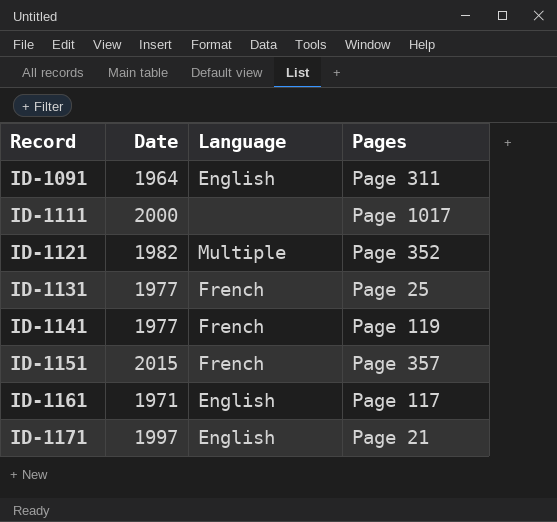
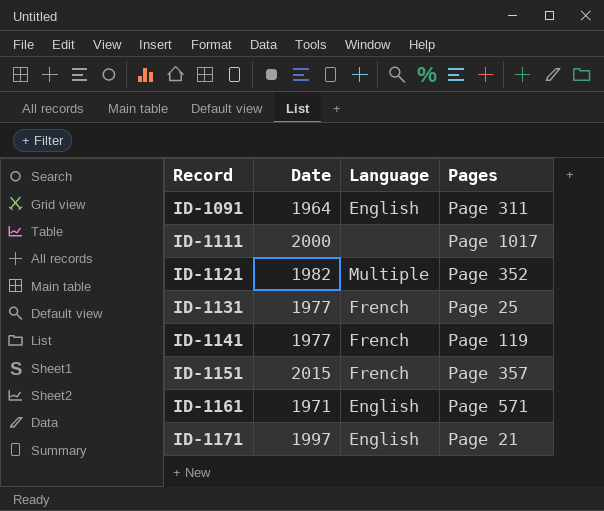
ID-1161 | Pages: Page 117 -> Page 571

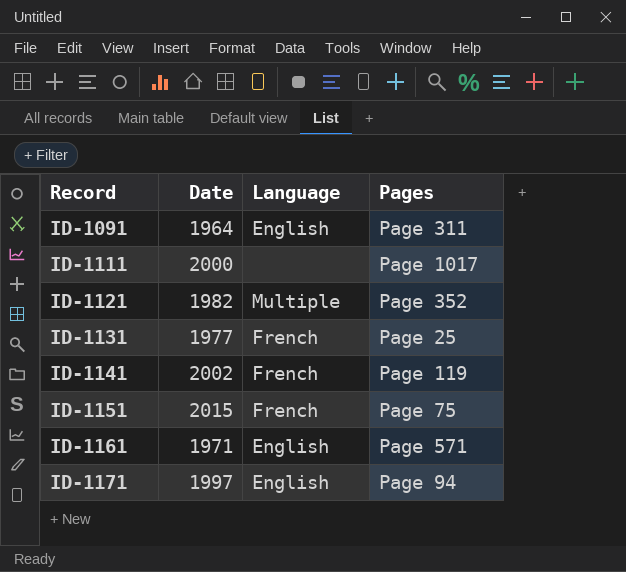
ID-1141 | Date: 1977 -> 2002
ID-1151 | Pages: Page 357 -> Page 75
ID-1171 | Pages: Page 21 -> Page 94

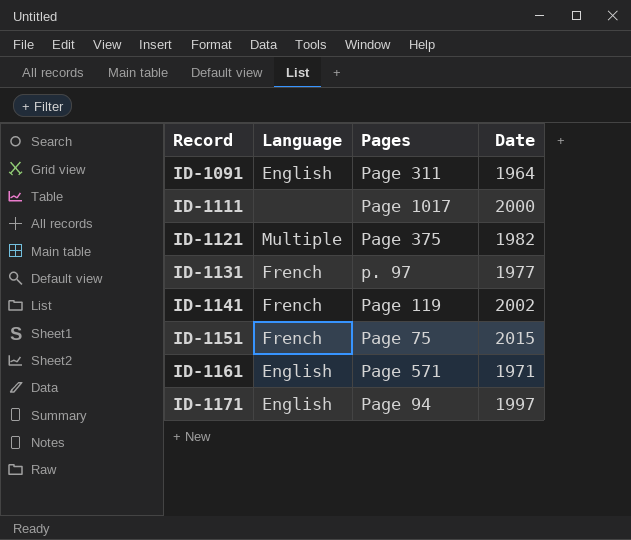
column Date | position: 2 -> 4
ID-1121 | Pages: Page 352 -> Page 375
ID-1131 | Pages: Page 25 -> p. 97

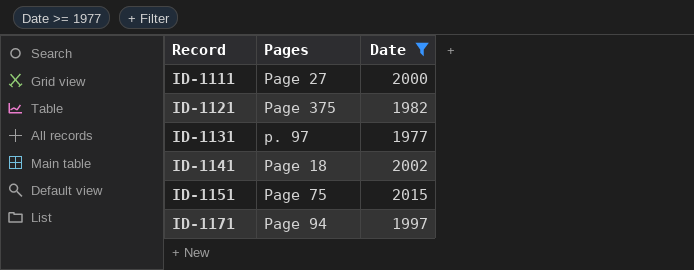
filter: none -> Date >= 1977
column Language | position: 2 -> none
ID-1111 | Pages: Page 1017 -> Page 27
ID-1141 | Pages: Page 119 -> Page 18

